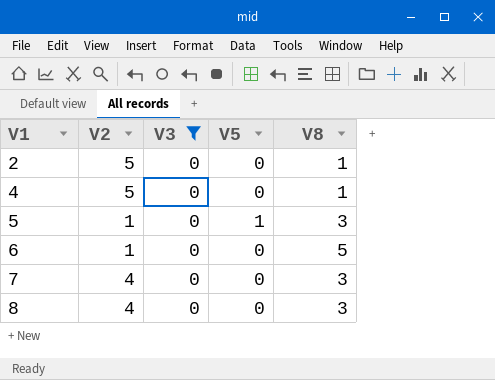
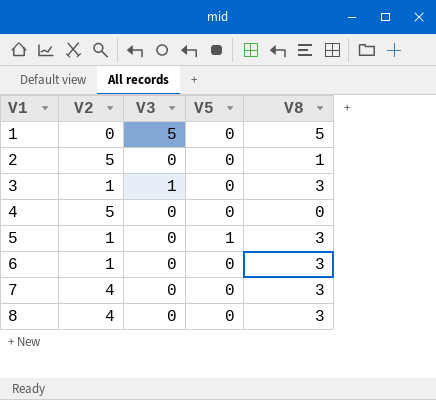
filter: V3 = 0 -> none
4 | V8: 1 -> 0
6 | V8: 5 -> 3

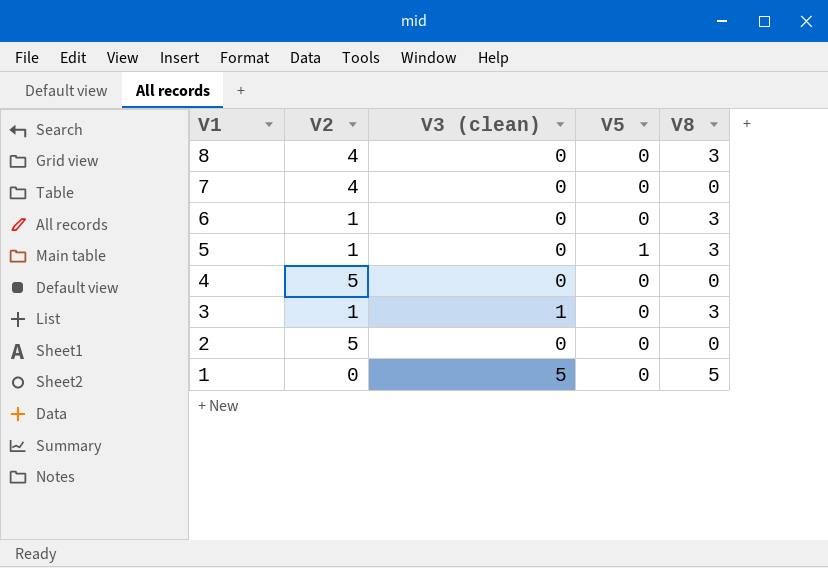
row order: V1 ascending -> V1 descending
column name: V3 -> V3 (clean)
7 | V8: 3 -> 0
2 | V8: 1 -> 0

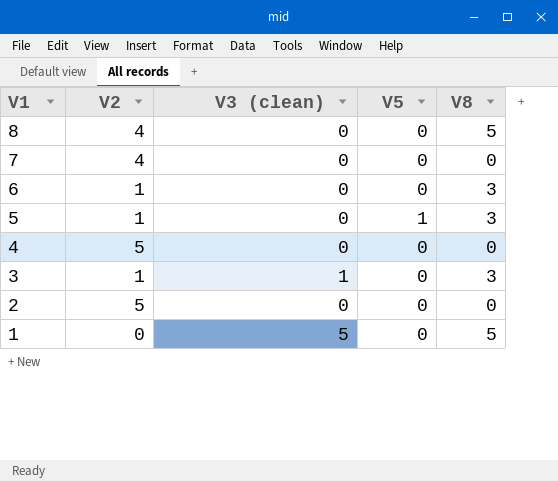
8 | V8: 3 -> 5

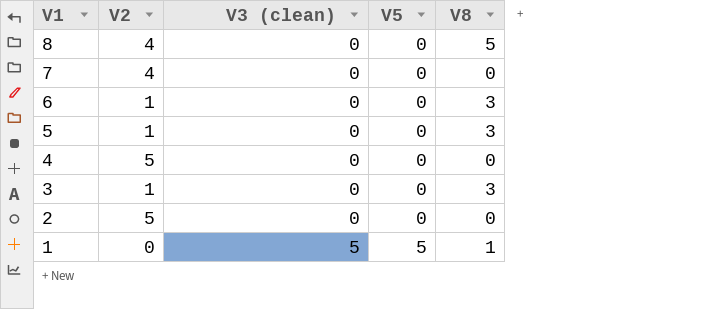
5 | V5: 1 -> 0
3 | V3 (clean): 1 -> 0
1 | V5: 0 -> 5
1 | V8: 5 -> 1

